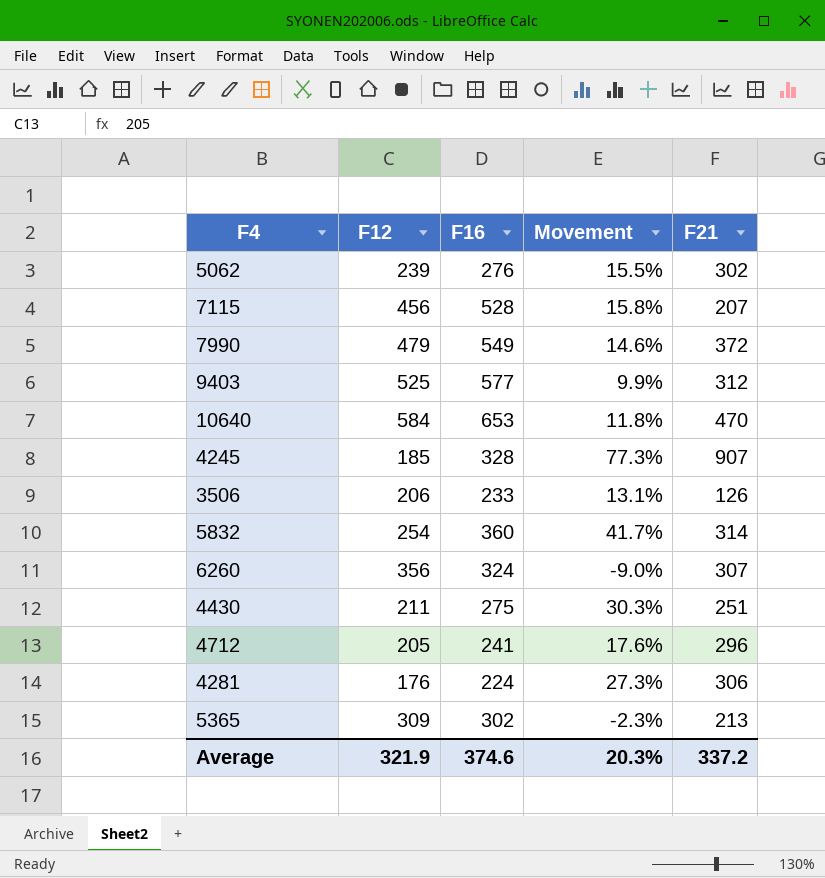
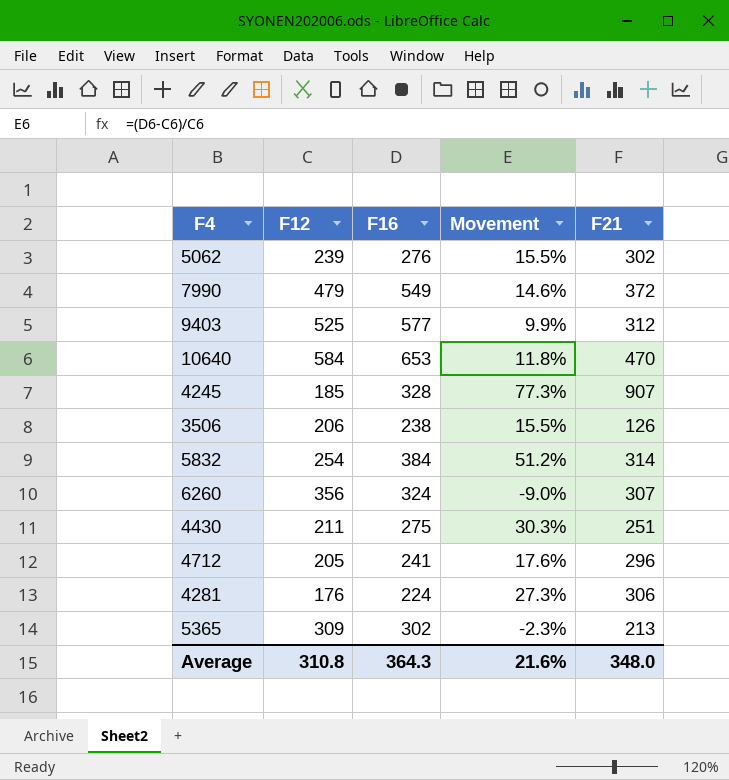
row 7115: 456 | 528 | 15.8% | 207 -> none
3506 | F16: 233 -> 238
3506 | Movement: 13.1% -> 15.5%
5832 | F16: 360 -> 384
5832 | Movement: 41.7% -> 51.2%
Average | F12: 321.9 -> 310.8
Average | F16: 374.6 -> 364.3
Average | Movement: 20.3% -> 21.6%
Average | F21: 337.2 -> 348.0

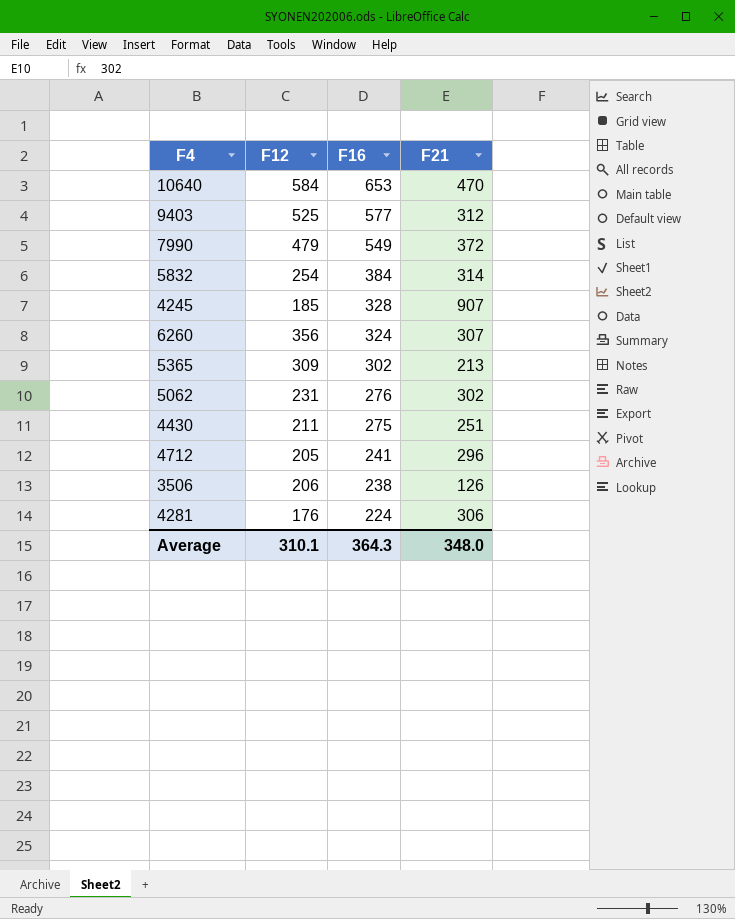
row order: none -> F16 descending
column Movement | formula: ([F16] - [F12]) / [F12] -> none
5062 | F12: 239 -> 231
Average | F12: 310.8 -> 310.1

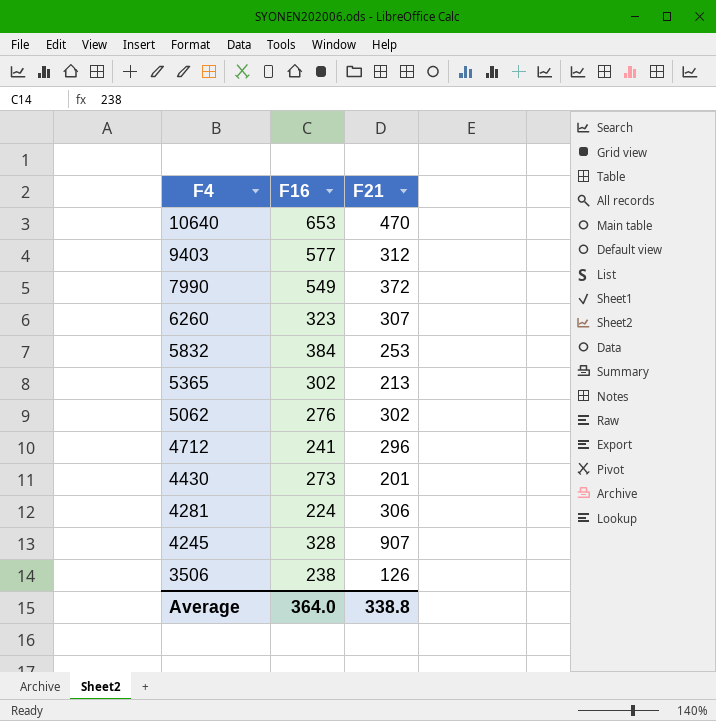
row order: F16 descending -> F4 descending
column F12 | position: 2 -> none
6260 | F16: 324 -> 323
5832 | F21: 314 -> 253
4430 | F16: 275 -> 273
4430 | F21: 251 -> 201
Average | F16: 364.3 -> 364.0
Average | F21: 348.0 -> 338.8

